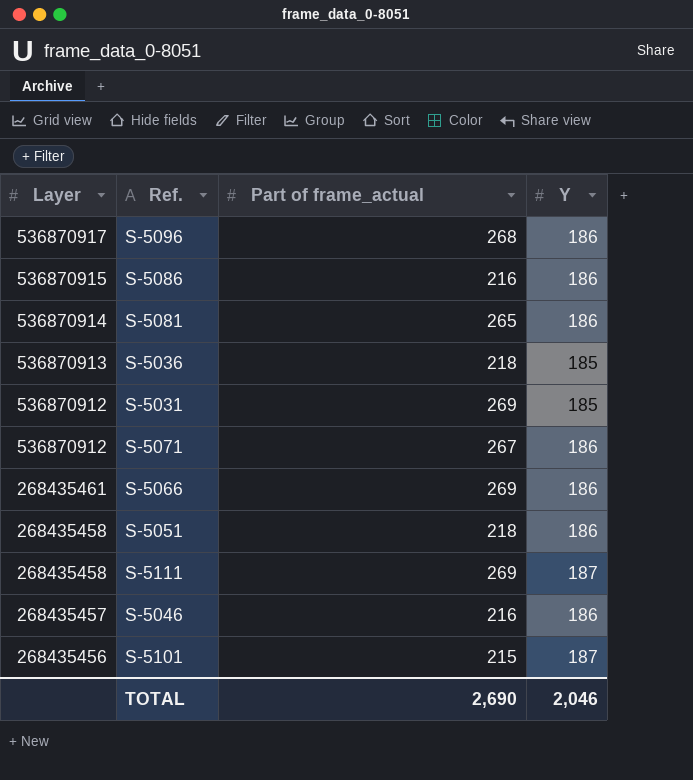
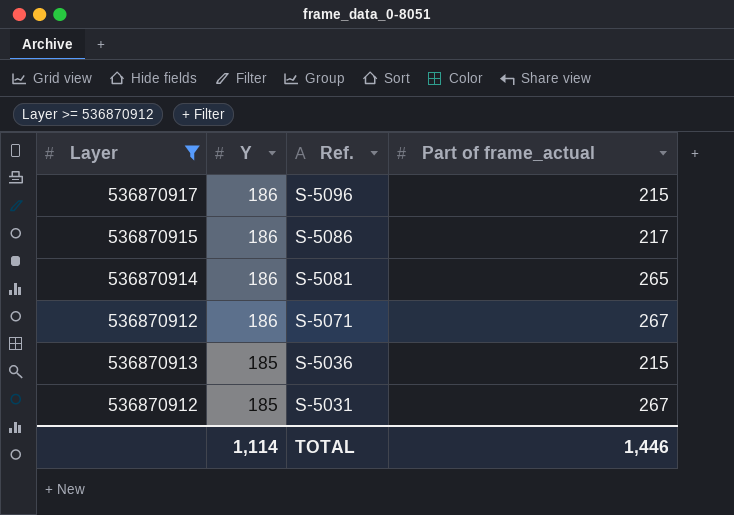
filter: none -> Layer >= 536870912
row order: Layer descending -> Y descending
column Y | position: 4 -> 2
S-5096 | Part of frame_actual: 268 -> 215
S-5086 | Part of frame_actual: 216 -> 217
S-5036 | Part of frame_actual: 218 -> 215
S-5031 | Part of frame_actual: 269 -> 267
TOTAL | Y: 2,046 -> 1,114
TOTAL | Part of frame_actual: 2,690 -> 1,446

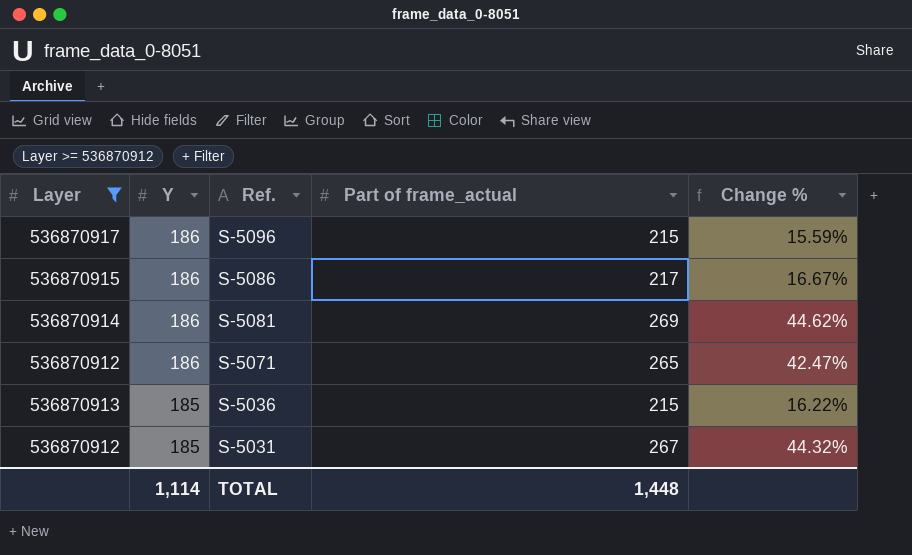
column Change % | formula: none -> ([Part of frame_actual] - [Y]) / [Y]
S-5081 | Part of frame_actual: 265 -> 269
S-5071 | Part of frame_actual: 267 -> 265
TOTAL | Part of frame_actual: 1,446 -> 1,448

